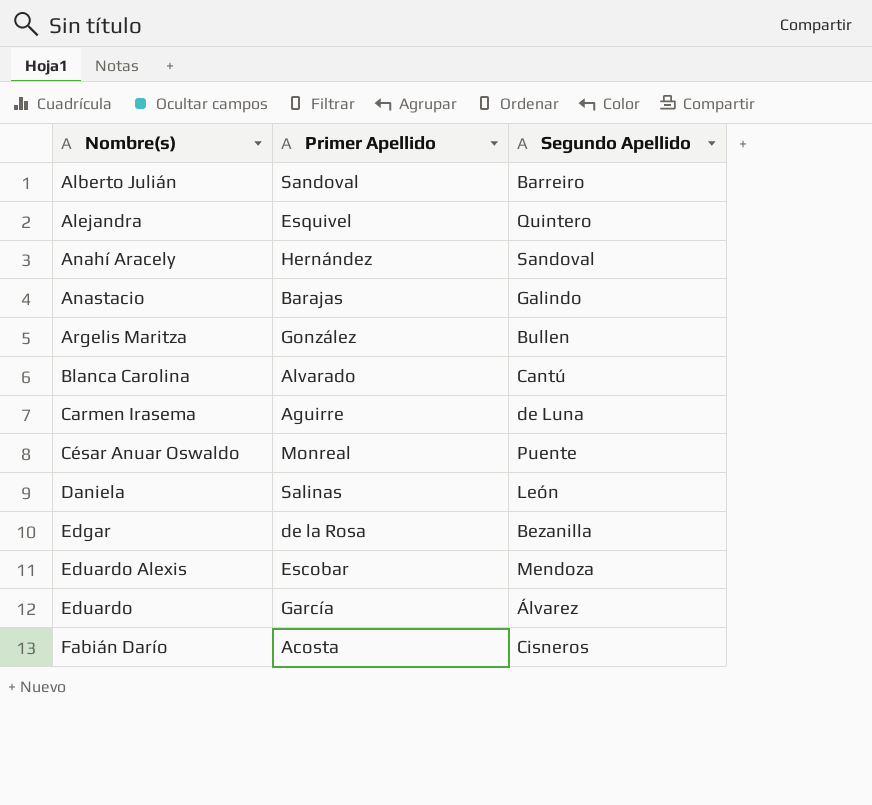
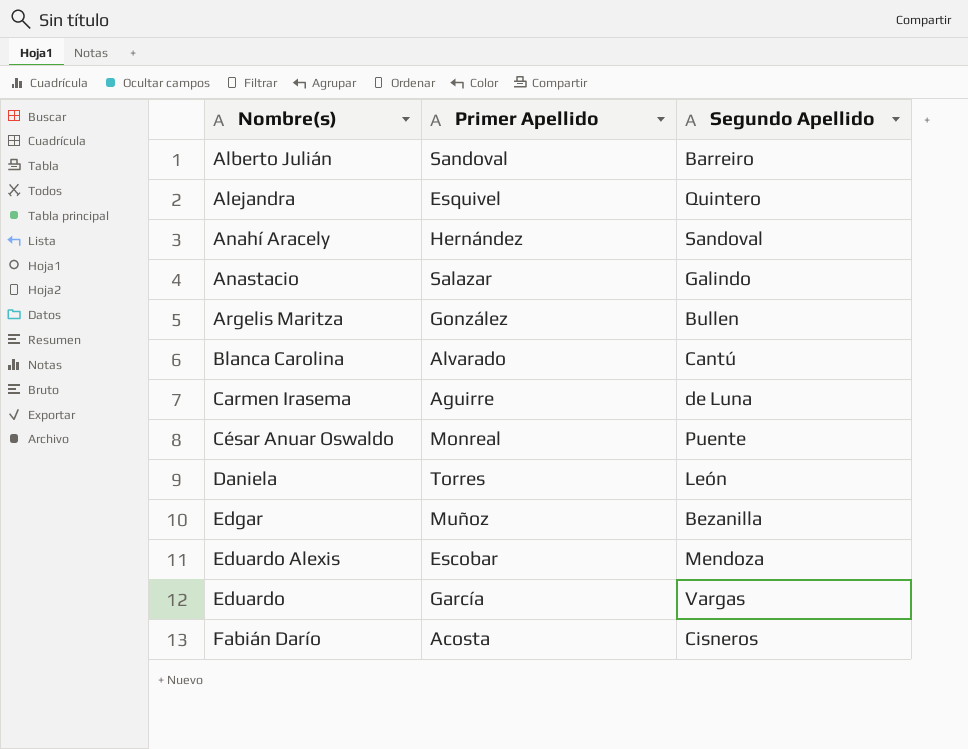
Anastacio | Primer Apellido: Barajas -> Salazar
Daniela | Primer Apellido: Salinas -> Torres
Edgar | Primer Apellido: de la Rosa -> Muñoz
Eduardo | Segundo Apellido: Álvarez -> Vargas

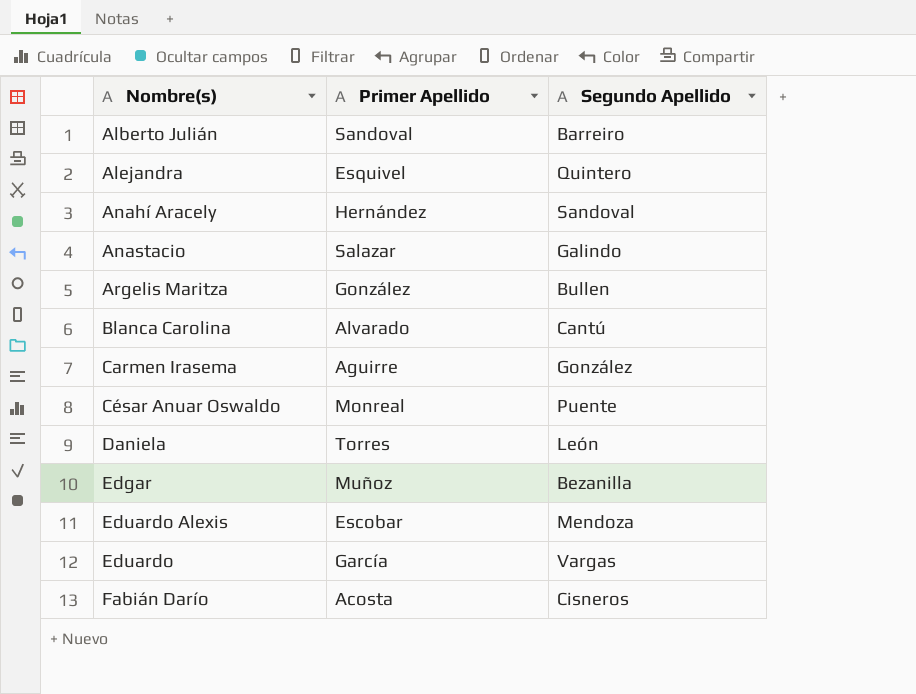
Carmen Irasema | Segundo Apellido: de Luna -> González

